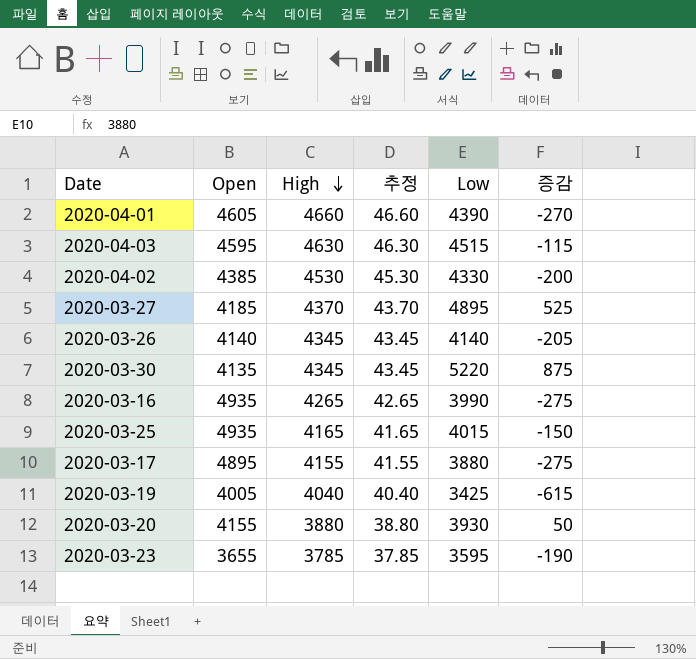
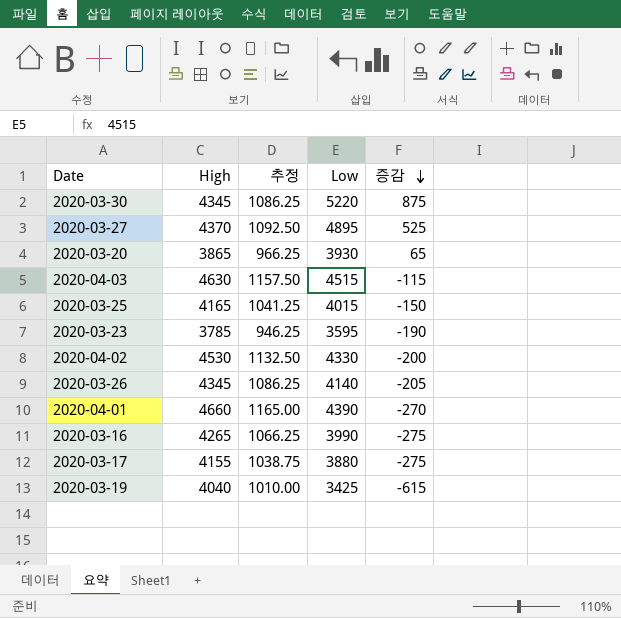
row order: High descending -> 증감 descending
column Open | position: 2 -> none
column 추정 | formula: [High] * 0.01 -> [High] * 0.25
2020-03-20 | High: 3880 -> 3865
2020-03-20 | 증감: 50 -> 65

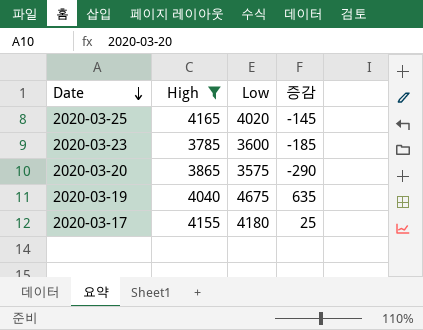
filter: none -> High <= 4165
row order: 증감 descending -> Date descending
column 추정 | formula: [High] * 0.25 -> none
2020-03-25 | Low: 4015 -> 4020
2020-03-25 | 증감: -150 -> -145
2020-03-23 | Low: 3595 -> 3600
2020-03-23 | 증감: -190 -> -185
2020-03-20 | Low: 3930 -> 3575
2020-03-20 | 증감: 65 -> -290
2020-03-19 | Low: 3425 -> 4675
2020-03-19 | 증감: -615 -> 635
2020-03-17 | Low: 3880 -> 4180
2020-03-17 | 증감: -275 -> 25

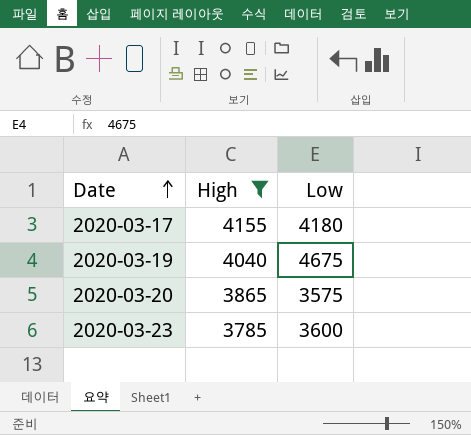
row order: Date descending -> Date ascending
column 증감 | formula: [Low] - [High] -> none
row 2020-03-25: 4165 | 4020 | -145 -> none

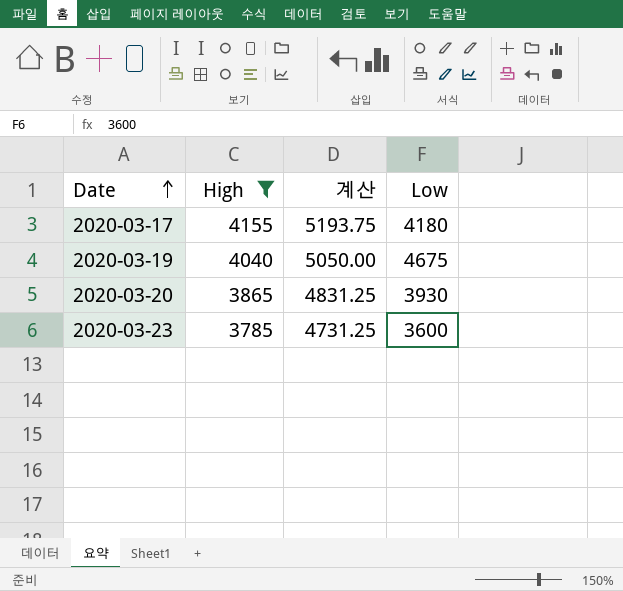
column 계산 | formula: none -> [High] * 1.25
2020-03-20 | Low: 3575 -> 3930

